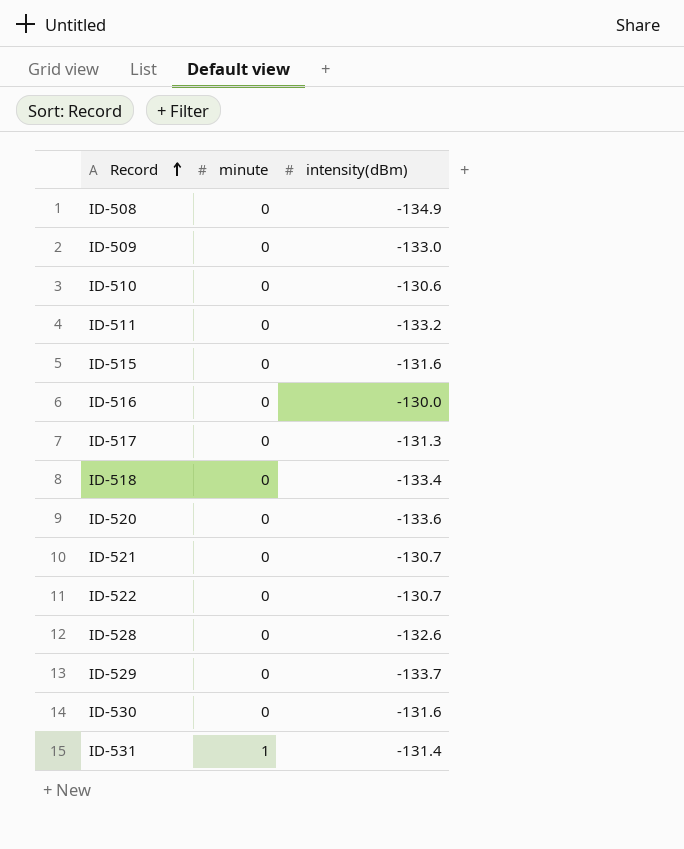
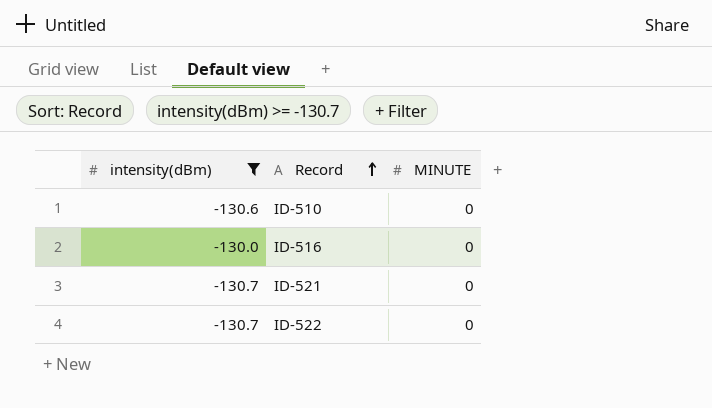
filter: none -> intensity(dBm) >= -130.7
column intensity(dBm) | position: 3 -> 1
column name: minute -> MINUTE

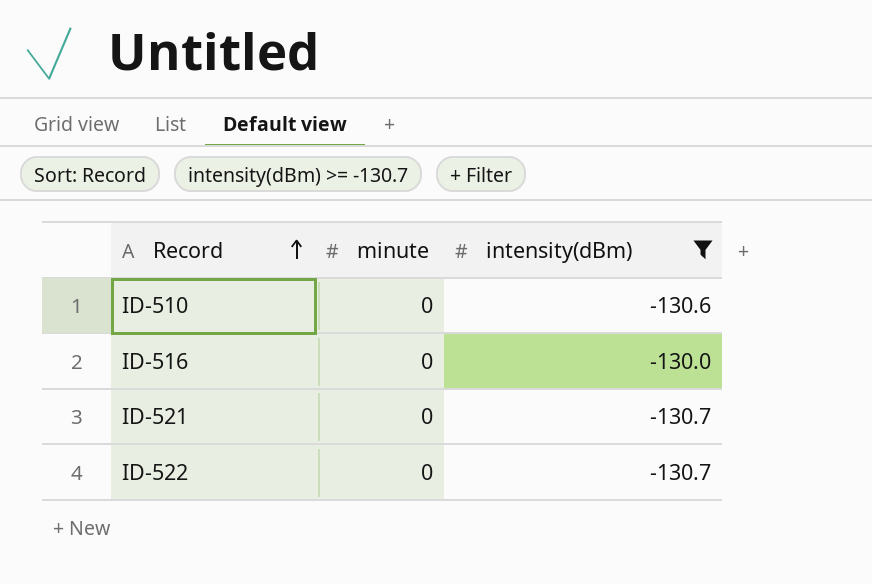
column name: MINUTE -> minute
column intensity(dBm) | position: 1 -> 3

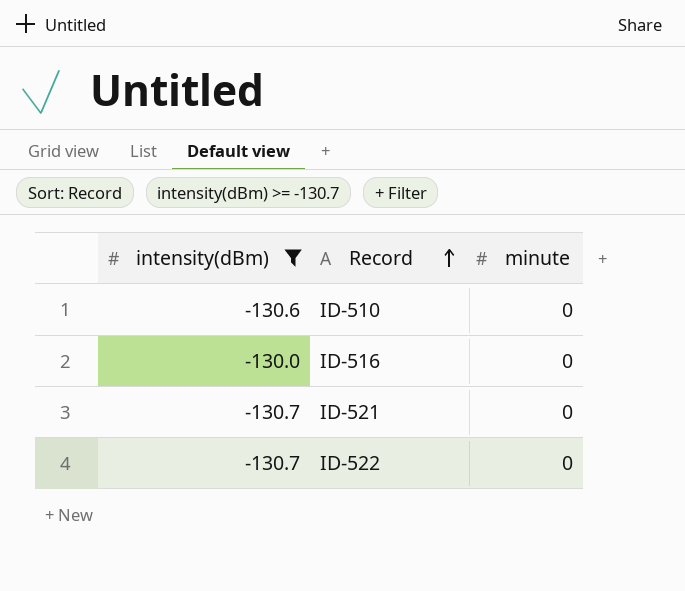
column intensity(dBm) | position: 3 -> 1

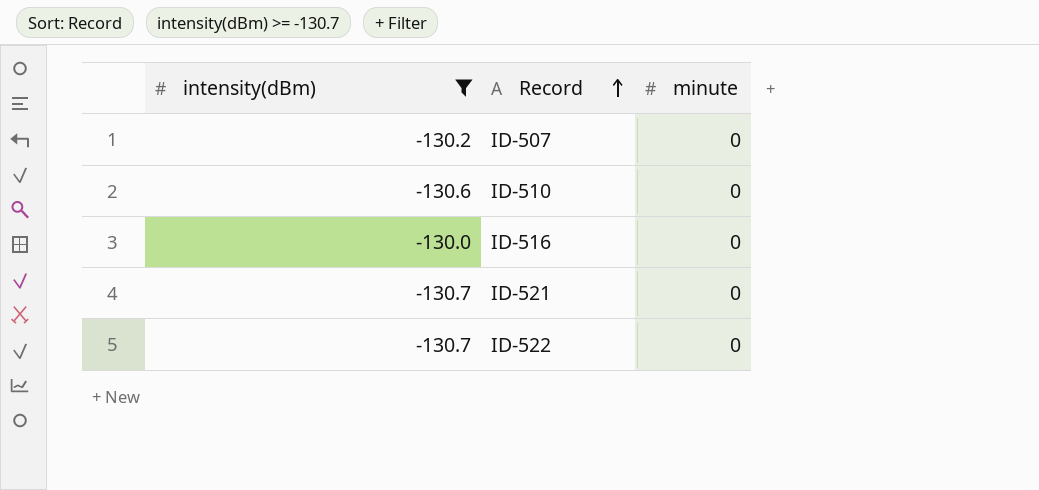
row ID-507: none -> -130.2 | 0

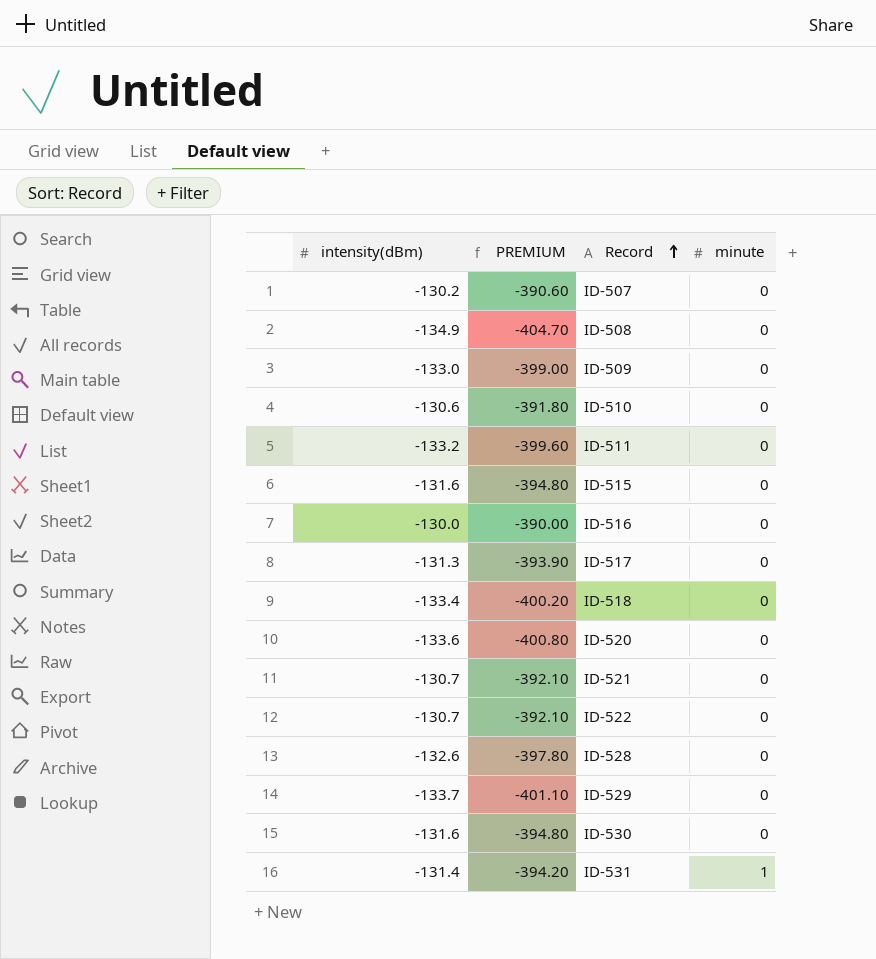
filter: intensity(dBm) >= -130.7 -> none
column PREMIUM | formula: none -> [intensity(dBm)] * 3

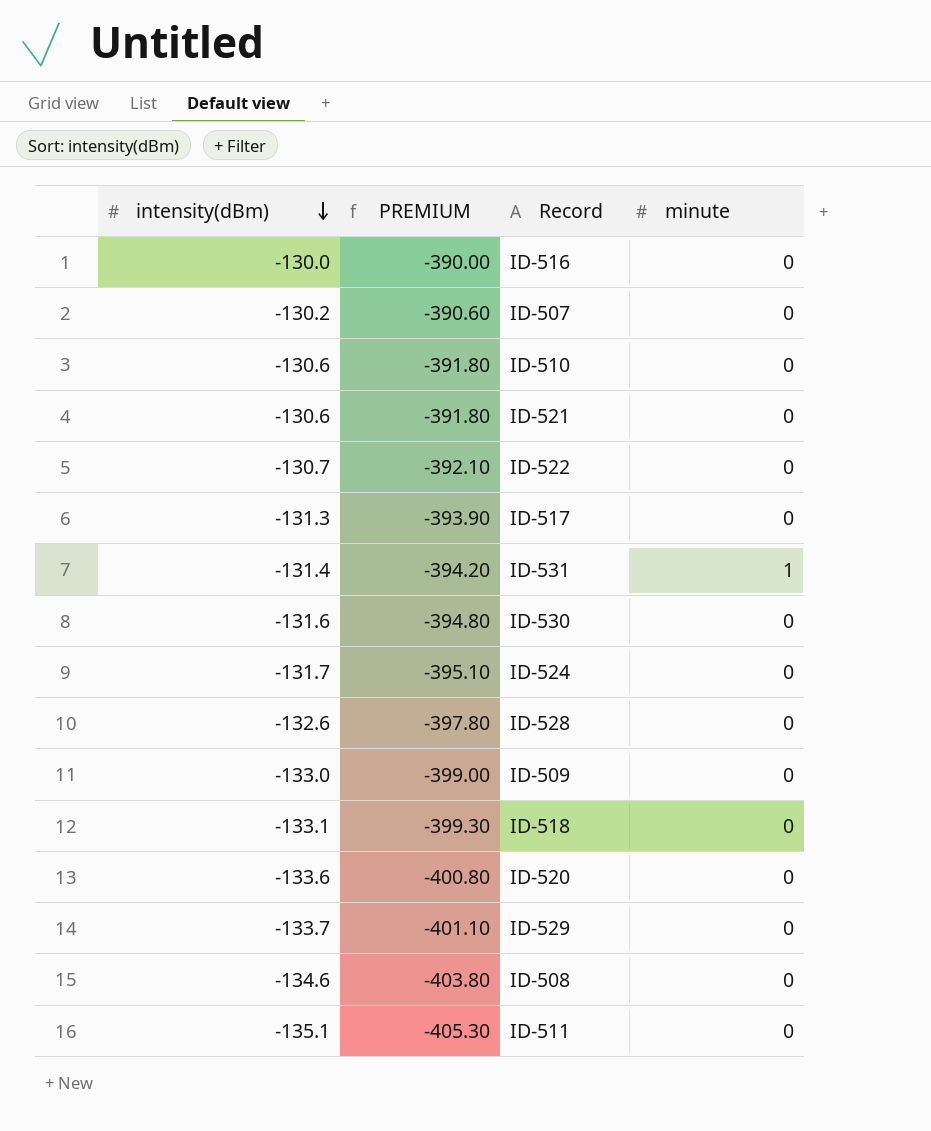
row order: Record ascending -> intensity(dBm) descending
row ID-515: -131.6 | -394.80 | 0 -> none
ID-521 | intensity(dBm): -130.7 -> -130.6
ID-521 | PREMIUM: -392.10 -> -391.80
row ID-524: none -> -131.7 | -395.10 | 0
ID-518 | intensity(dBm): -133.4 -> -133.1
ID-518 | PREMIUM: -400.20 -> -399.30
ID-508 | intensity(dBm): -134.9 -> -134.6
ID-508 | PREMIUM: -404.70 -> -403.80
ID-511 | intensity(dBm): -133.2 -> -135.1
ID-511 | PREMIUM: -399.60 -> -405.30

